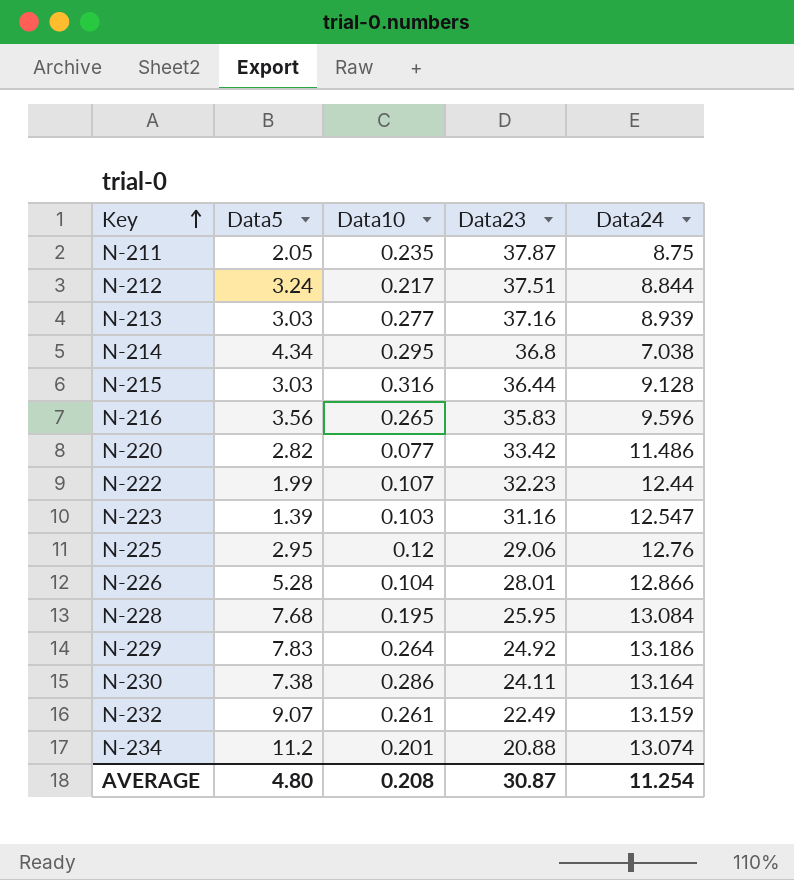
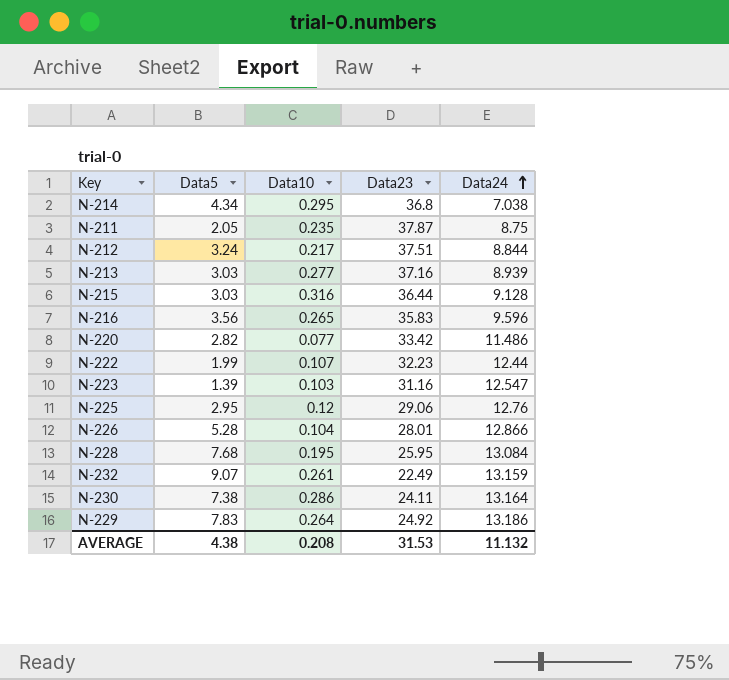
row order: Key ascending -> Data24 ascending
row N-234: 11.2 | 0.201 | 20.88 | 13.074 -> none
AVERAGE | Data5: 4.80 -> 4.38
AVERAGE | Data23: 30.87 -> 31.53
AVERAGE | Data24: 11.254 -> 11.132

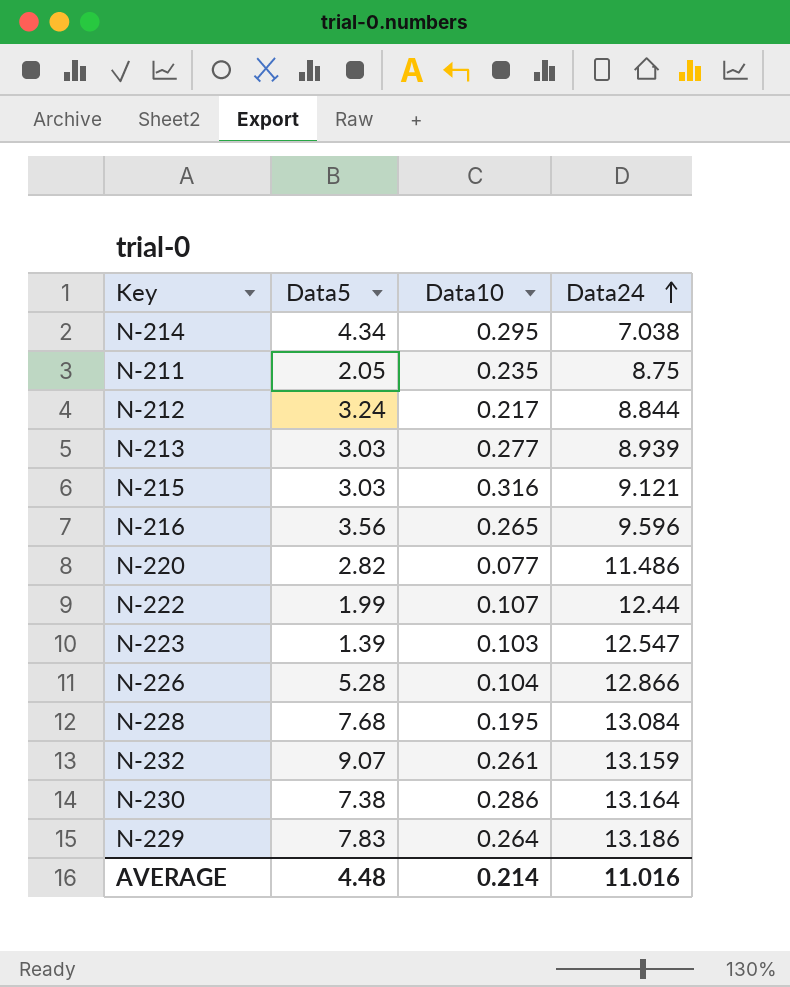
column Data23 | position: 4 -> none
row N-225: 2.95 | 0.12 | 29.06 | 12.76 -> none
N-215 | Data24: 9.128 -> 9.121
AVERAGE | Data5: 4.38 -> 4.48
AVERAGE | Data10: 0.208 -> 0.214
AVERAGE | Data24: 11.132 -> 11.016

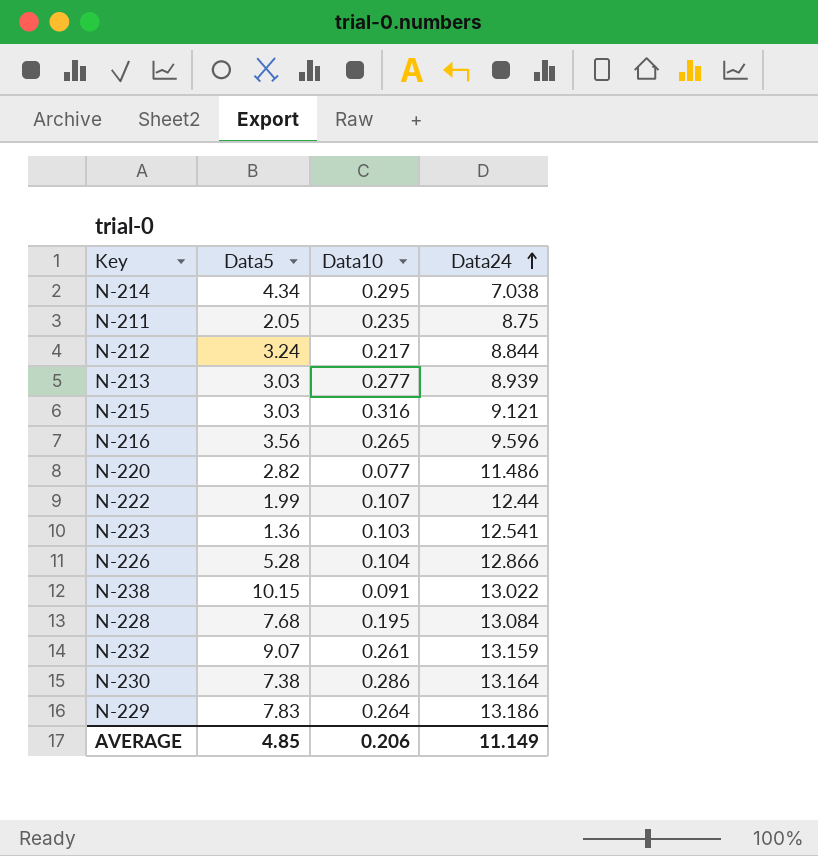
N-223 | Data5: 1.39 -> 1.36
N-223 | Data24: 12.547 -> 12.541
row N-238: none -> 10.15 | 0.091 | 13.022
AVERAGE | Data5: 4.48 -> 4.85
AVERAGE | Data10: 0.214 -> 0.206
AVERAGE | Data24: 11.016 -> 11.149

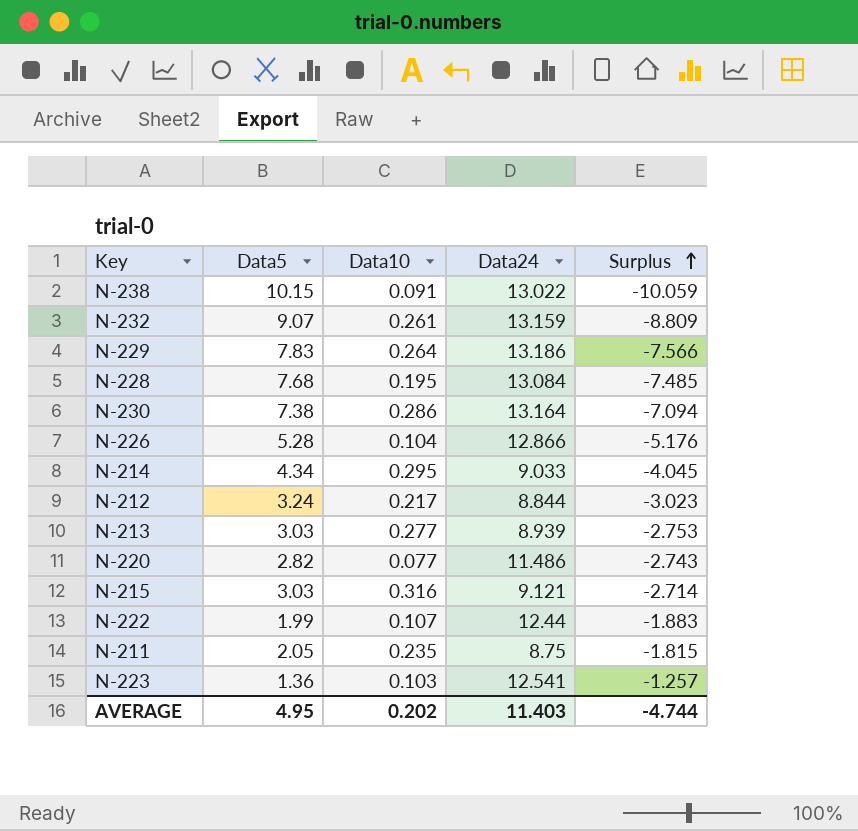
row order: Data24 ascending -> Surplus ascending
column Surplus | formula: none -> [Data10] - [Data5]
row N-216: 3.56 | 0.265 | 9.596 -> none
N-214 | Data24: 7.038 -> 9.033
AVERAGE | Data5: 4.85 -> 4.95
AVERAGE | Data10: 0.206 -> 0.202
AVERAGE | Data24: 11.149 -> 11.403

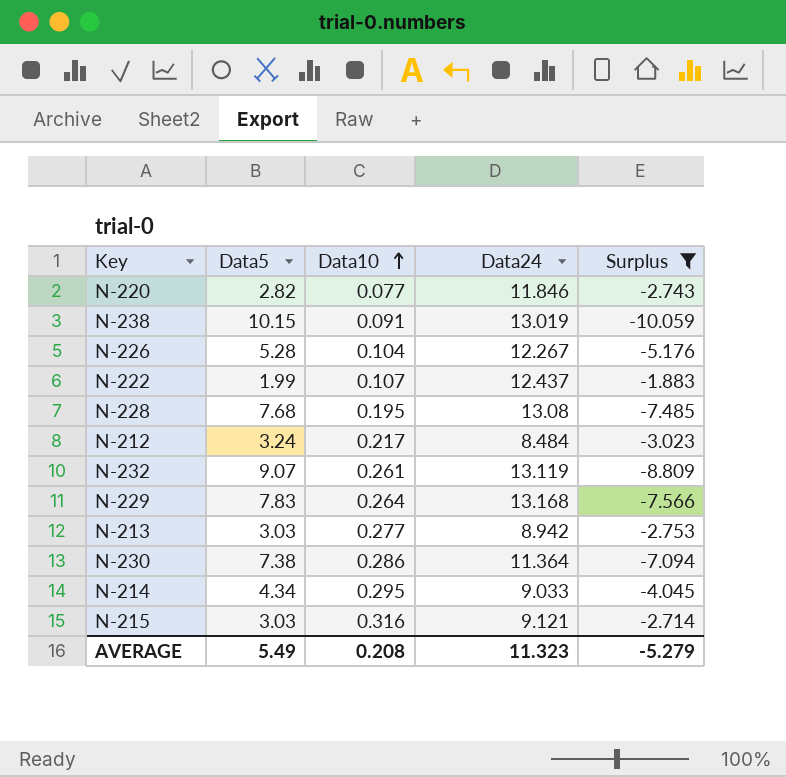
filter: none -> Surplus <= -1.883
row order: Surplus ascending -> Data10 ascending
N-220 | Data24: 11.486 -> 11.846
N-238 | Data24: 13.022 -> 13.019
N-226 | Data24: 12.866 -> 12.267
N-222 | Data24: 12.44 -> 12.437
N-228 | Data24: 13.084 -> 13.08
N-212 | Data24: 8.844 -> 8.484
N-232 | Data24: 13.159 -> 13.119
N-229 | Data24: 13.186 -> 13.168
N-213 | Data24: 8.939 -> 8.942
N-230 | Data24: 13.164 -> 11.364
AVERAGE | Data5: 4.95 -> 5.49
AVERAGE | Data10: 0.202 -> 0.208
AVERAGE | Data24: 11.403 -> 11.323
AVERAGE | Surplus: -4.744 -> -5.279

